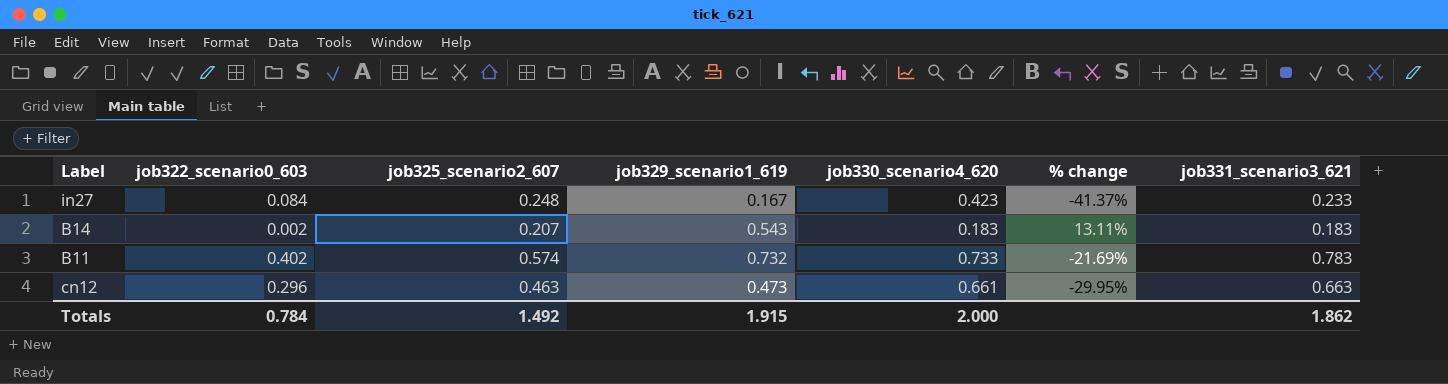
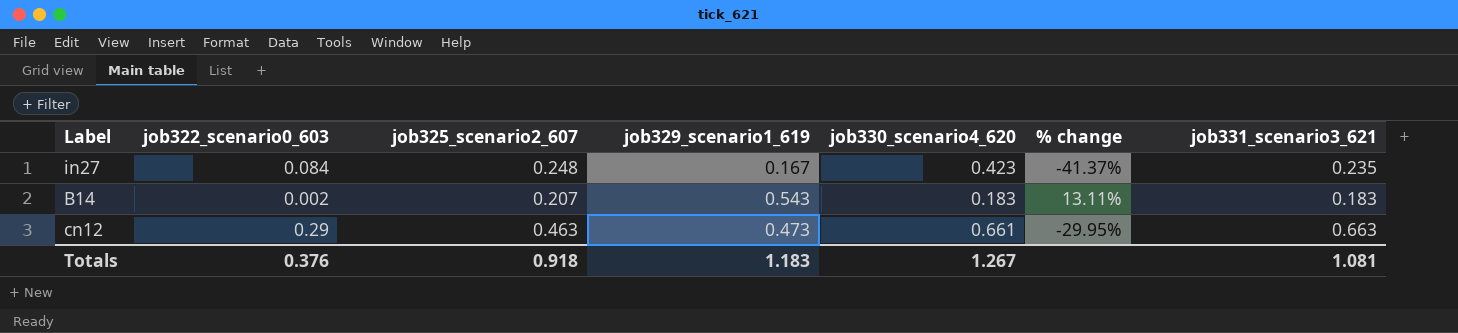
row B11: 0.402 | 0.574 | 0.732 | 0.733 | -21.69% | 0.783 -> none
in27 | job331_scenario3_621: 0.233 -> 0.235
cn12 | job322_scenario0_603: 0.296 -> 0.29
Totals | job322_scenario0_603: 0.784 -> 0.376
Totals | job325_scenario2_607: 1.492 -> 0.918
Totals | job329_scenario1_619: 1.915 -> 1.183
Totals | job330_scenario4_620: 2.000 -> 1.267
Totals | job331_scenario3_621: 1.862 -> 1.081

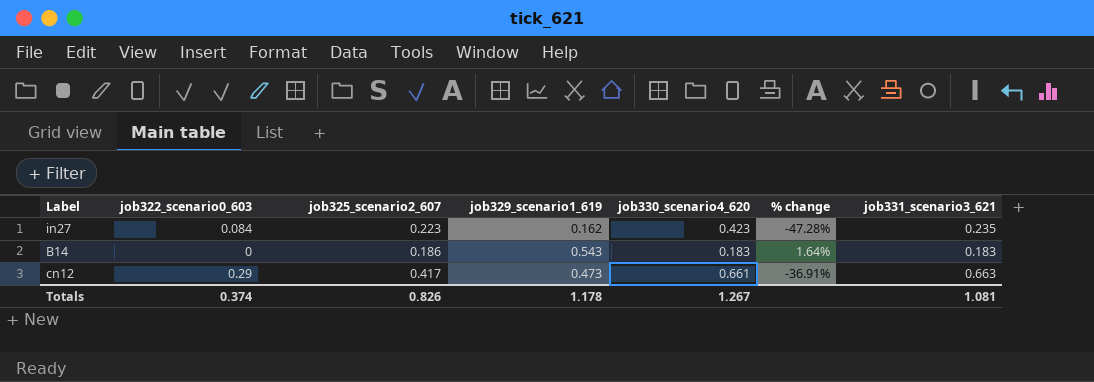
in27 | job325_scenario2_607: 0.248 -> 0.223
in27 | job329_scenario1_619: 0.167 -> 0.162
in27 | % change: -41.37% -> -47.28%
B14 | job322_scenario0_603: 0.002 -> 0
B14 | job325_scenario2_607: 0.207 -> 0.186
B14 | % change: 13.11% -> 1.64%
cn12 | job325_scenario2_607: 0.463 -> 0.417
cn12 | % change: -29.95% -> -36.91%
Totals | job322_scenario0_603: 0.376 -> 0.374
Totals | job325_scenario2_607: 0.918 -> 0.826
Totals | job329_scenario1_619: 1.183 -> 1.178

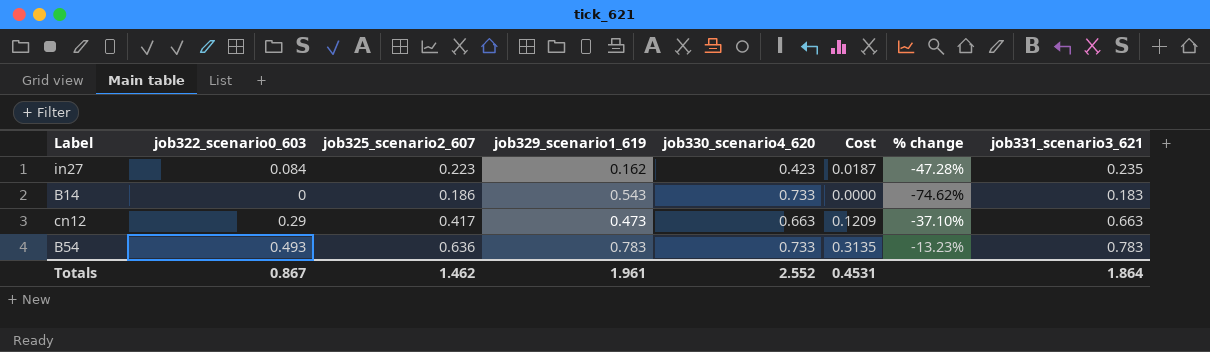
column Cost | formula: none -> [job322_scenario0_603] * [job325_scenario2_607]
B14 | job330_scenario4_620: 0.183 -> 0.733
B14 | % change: 1.64% -> -74.62%
cn12 | job330_scenario4_620: 0.661 -> 0.663
cn12 | % change: -36.91% -> -37.10%
row B54: none -> 0.493 | 0.636 | 0.783 | 0.733 | 0.3135 | -13.23% | 0.783
Totals | job322_scenario0_603: 0.374 -> 0.867
Totals | job325_scenario2_607: 0.826 -> 1.462
Totals | job329_scenario1_619: 1.178 -> 1.961
Totals | job330_scenario4_620: 1.267 -> 2.552
Totals | job331_scenario3_621: 1.081 -> 1.864

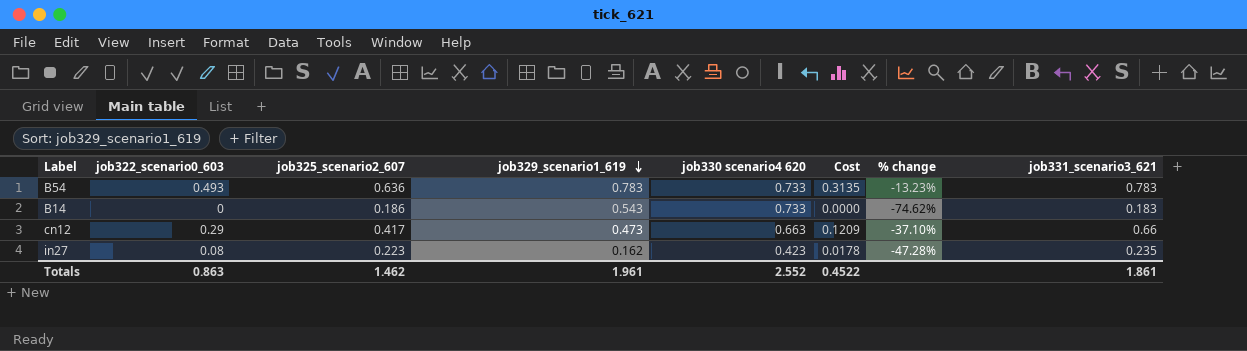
row order: none -> job329_scenario1_619 descending
column name: job330_scenario4_620 -> job330 scenario4 620
cn12 | job331_scenario3_621: 0.663 -> 0.66
in27 | job322_scenario0_603: 0.084 -> 0.08
in27 | Cost: 0.0187 -> 0.0178
Totals | job322_scenario0_603: 0.867 -> 0.863
Totals | Cost: 0.4531 -> 0.4522
Totals | job331_scenario3_621: 1.864 -> 1.861

